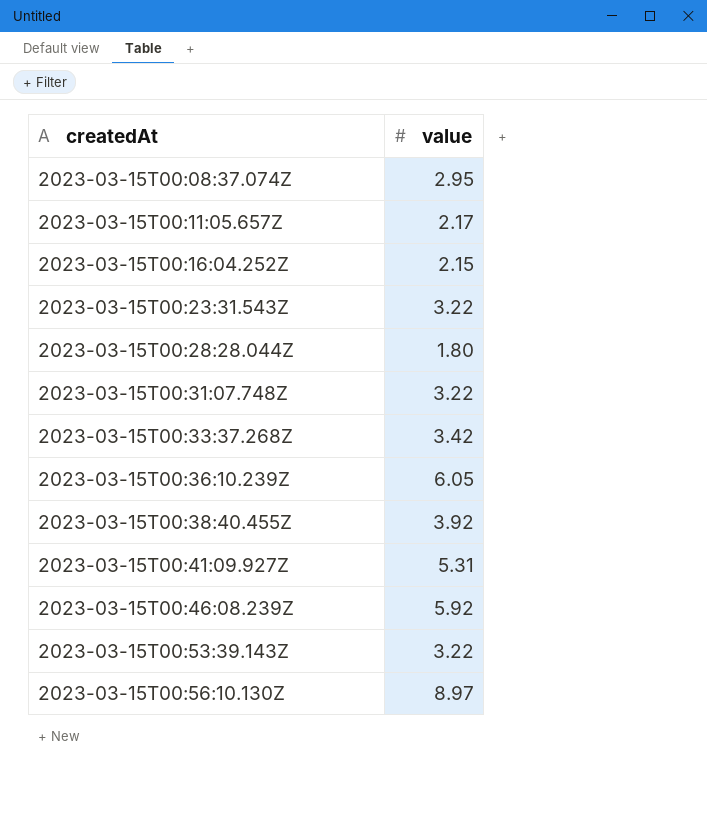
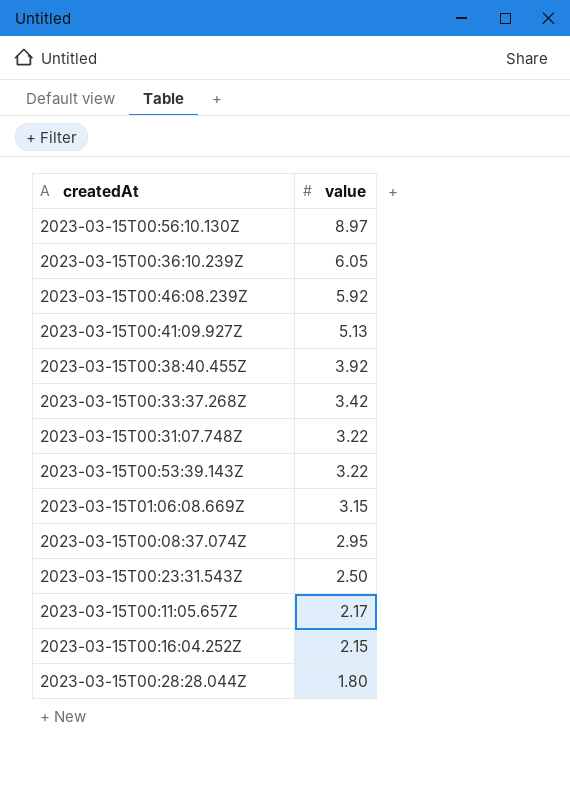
row order: createdAt ascending -> value descending
2023-03-15T00:41:09.927Z | value: 5.31 -> 5.13
row 2023-03-15T01:06:08.669Z: none -> 3.15
2023-03-15T00:23:31.543Z | value: 3.22 -> 2.50

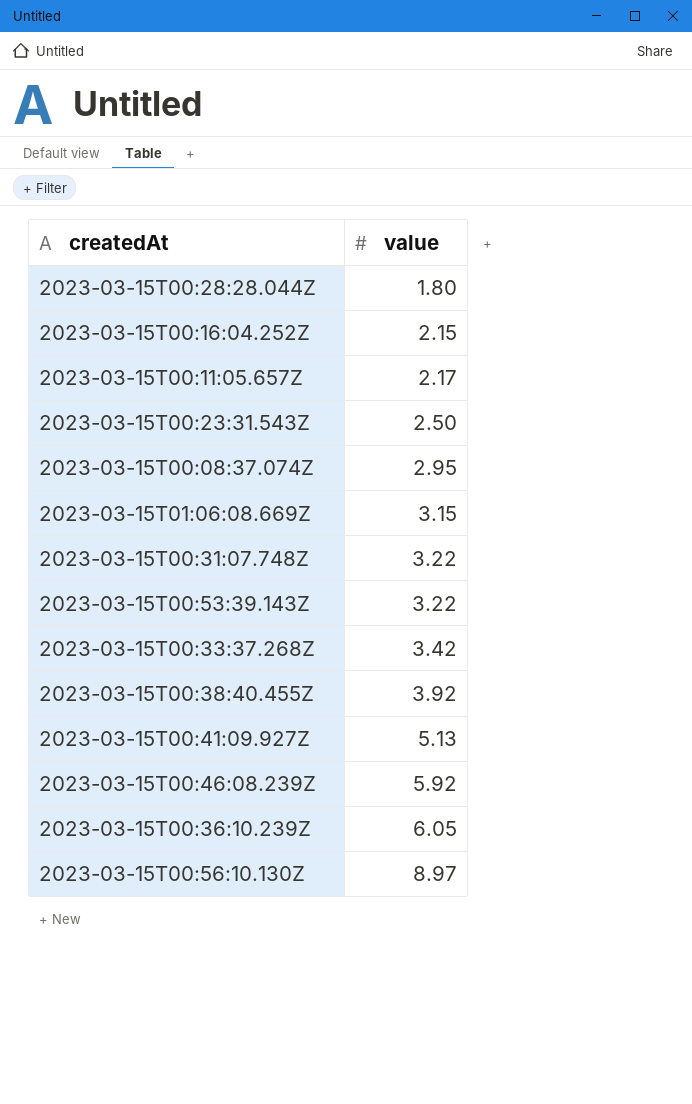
row order: value descending -> value ascending

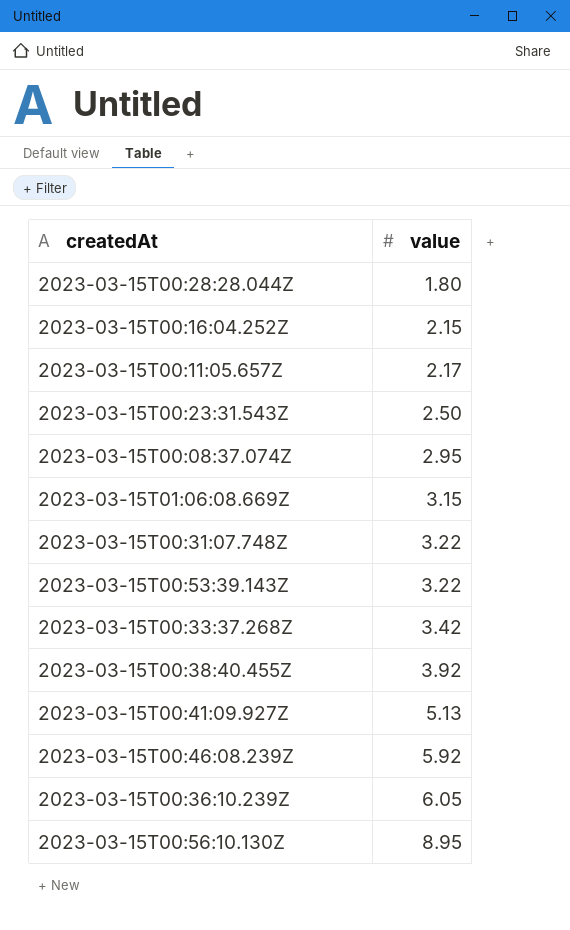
2023-03-15T00:56:10.130Z | value: 8.97 -> 8.95

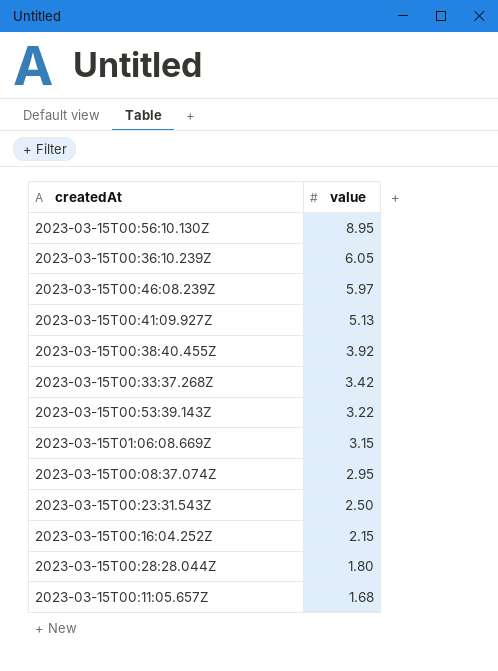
row order: value ascending -> value descending
row 2023-03-15T00:31:07.748Z: 3.22 -> none
2023-03-15T00:46:08.239Z | value: 5.92 -> 5.97
2023-03-15T00:11:05.657Z | value: 2.17 -> 1.68

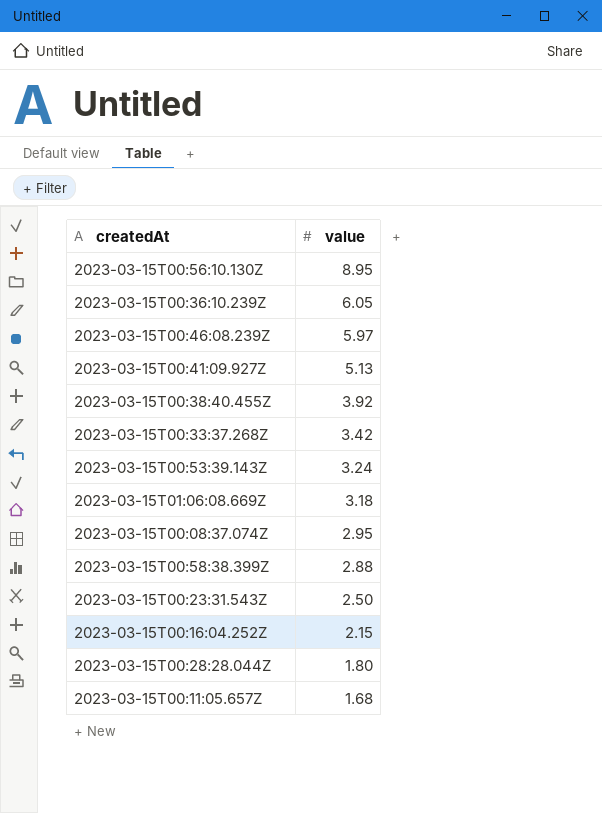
2023-03-15T00:53:39.143Z | value: 3.22 -> 3.24
2023-03-15T01:06:08.669Z | value: 3.15 -> 3.18
row 2023-03-15T00:58:38.399Z: none -> 2.88

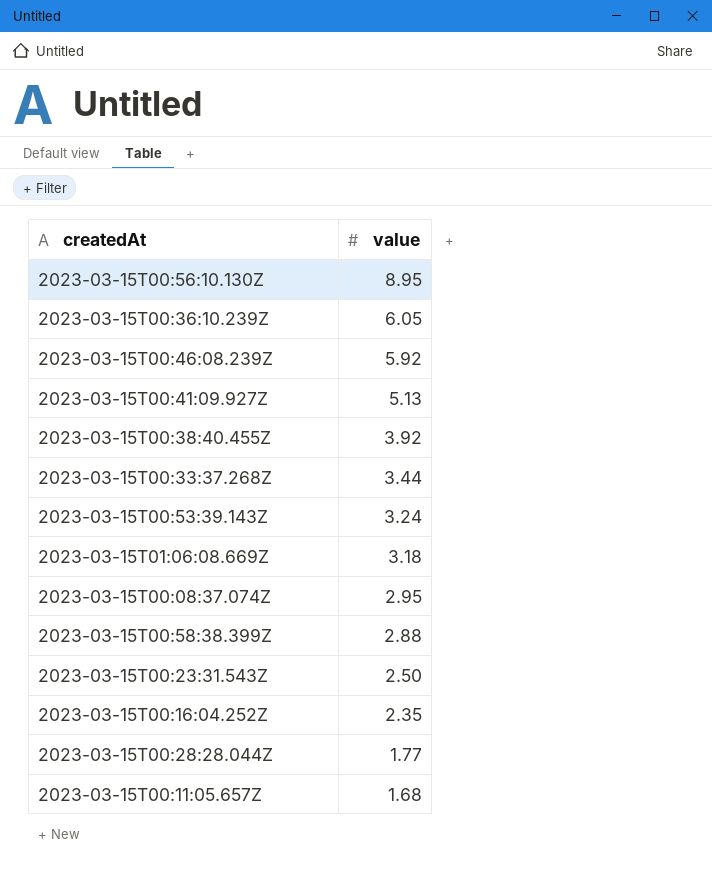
2023-03-15T00:46:08.239Z | value: 5.97 -> 5.92
2023-03-15T00:33:37.268Z | value: 3.42 -> 3.44
2023-03-15T00:16:04.252Z | value: 2.15 -> 2.35
2023-03-15T00:28:28.044Z | value: 1.80 -> 1.77

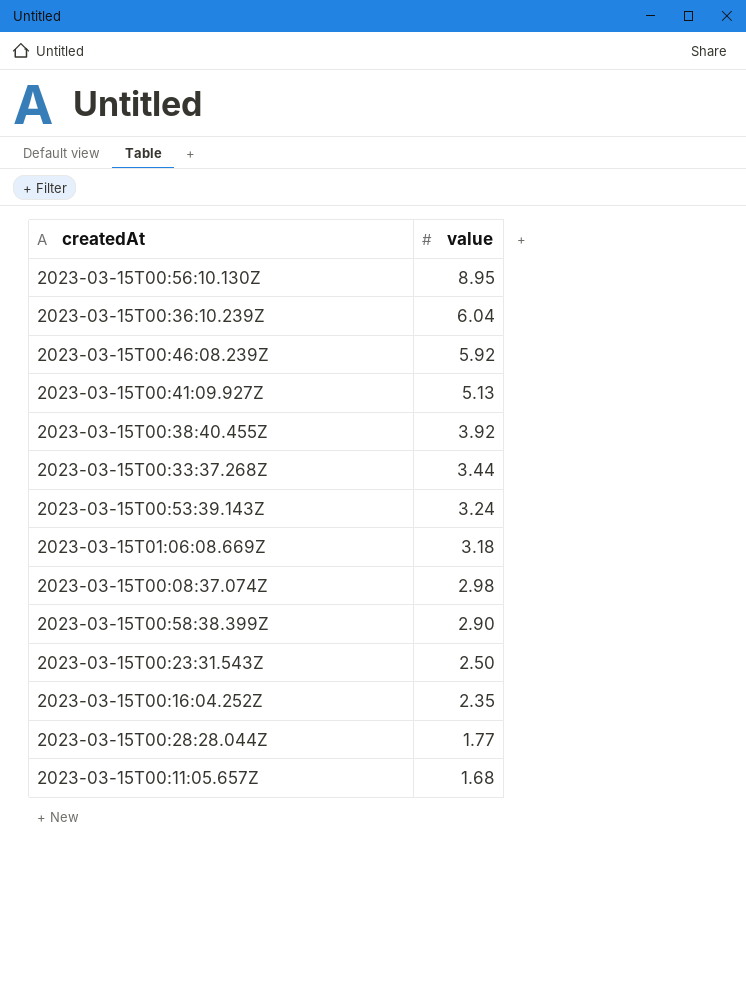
2023-03-15T00:36:10.239Z | value: 6.05 -> 6.04
2023-03-15T00:08:37.074Z | value: 2.95 -> 2.98
2023-03-15T00:58:38.399Z | value: 2.88 -> 2.90

